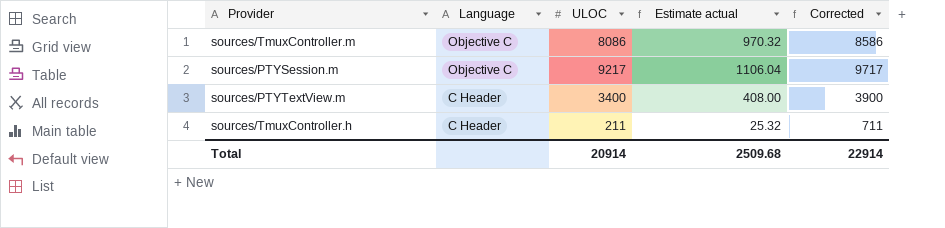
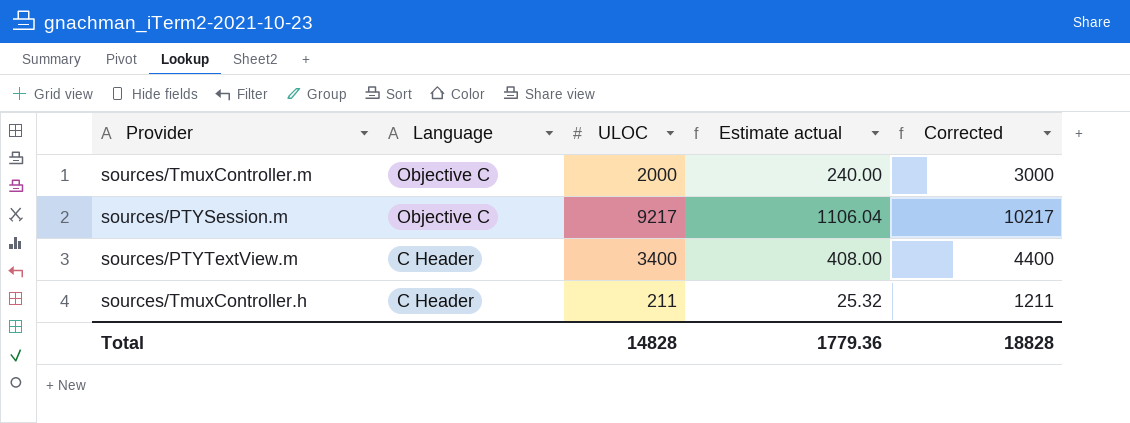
column Corrected | formula: [ULOC] + 500 -> [ULOC] + 1000
sources/TmuxController.m | ULOC: 8086 -> 2000
sources/TmuxController.m | Estimate actual: 970.32 -> 240.00
Total | ULOC: 20914 -> 14828
Total | Estimate actual: 2509.68 -> 1779.36
Total | Corrected: 22914 -> 18828

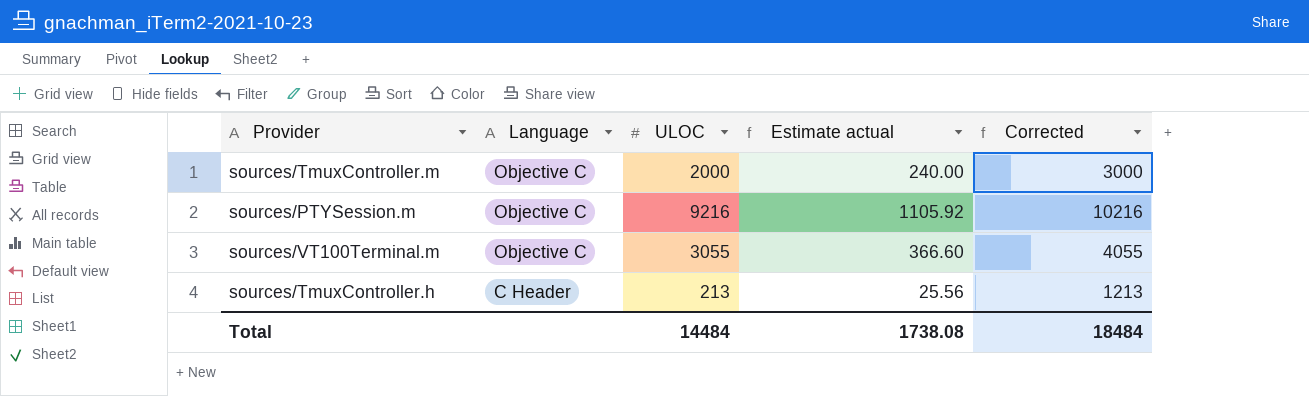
row sources/PTYTextView.m: C Header | 3400 | 408.00 | 4400 -> none
sources/PTYSession.m | ULOC: 9217 -> 9216
sources/PTYSession.m | Estimate actual: 1106.04 -> 1105.92
sources/PTYSession.m | Corrected: 10217 -> 10216
row sources/VT100Terminal.m: none -> Objective C | 3055 | 366.60 | 4055
sources/TmuxController.h | ULOC: 211 -> 213
sources/TmuxController.h | Estimate actual: 25.32 -> 25.56
sources/TmuxController.h | Corrected: 1211 -> 1213
Total | ULOC: 14828 -> 14484
Total | Estimate actual: 1779.36 -> 1738.08
Total | Corrected: 18828 -> 18484

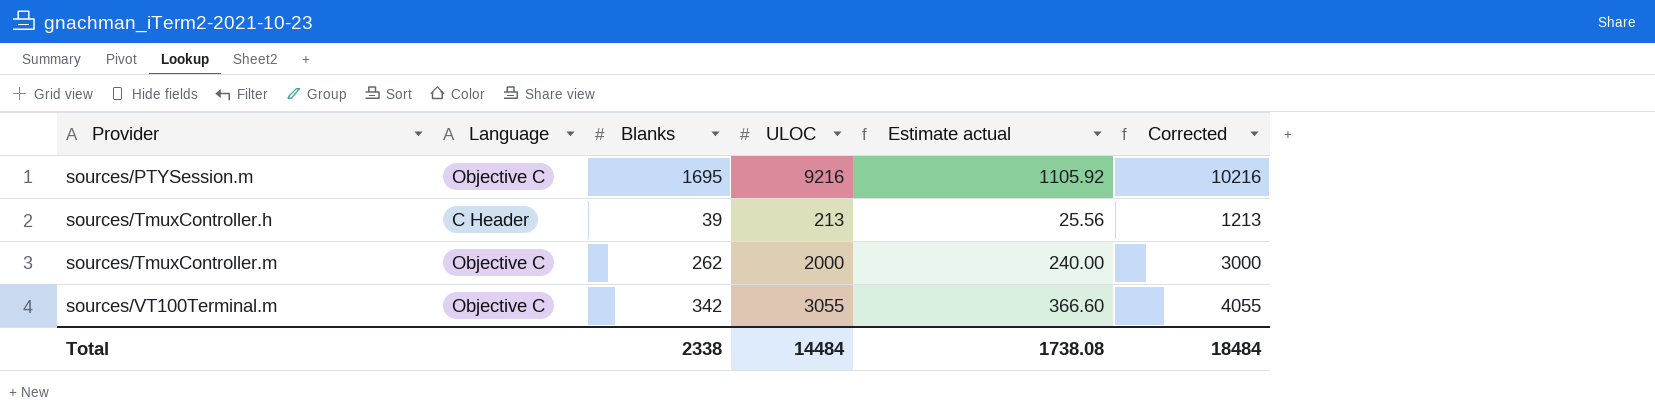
row order: Language descending -> Provider ascending
column Blanks | position: none -> 3

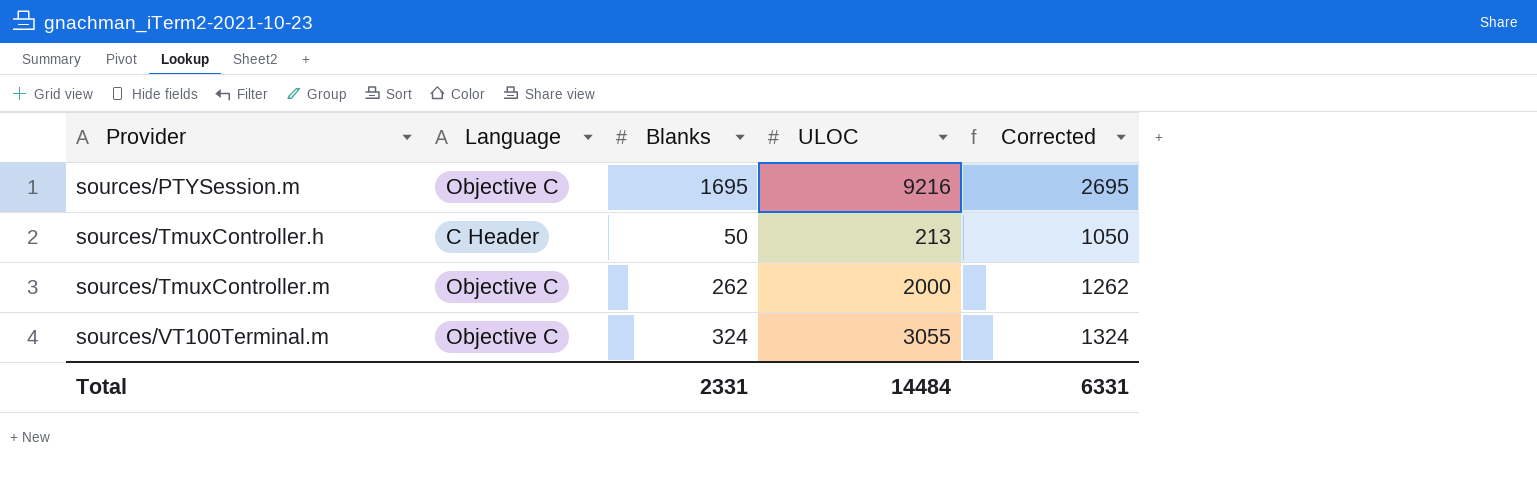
column Estimate actual | formula: [ULOC] * 0.12 -> none
column Corrected | formula: [ULOC] + 1000 -> [Blanks] + 1000
sources/TmuxController.h | Blanks: 39 -> 50
sources/VT100Terminal.m | Blanks: 342 -> 324
Total | Blanks: 2338 -> 2331
Total | Corrected: 18484 -> 6331

